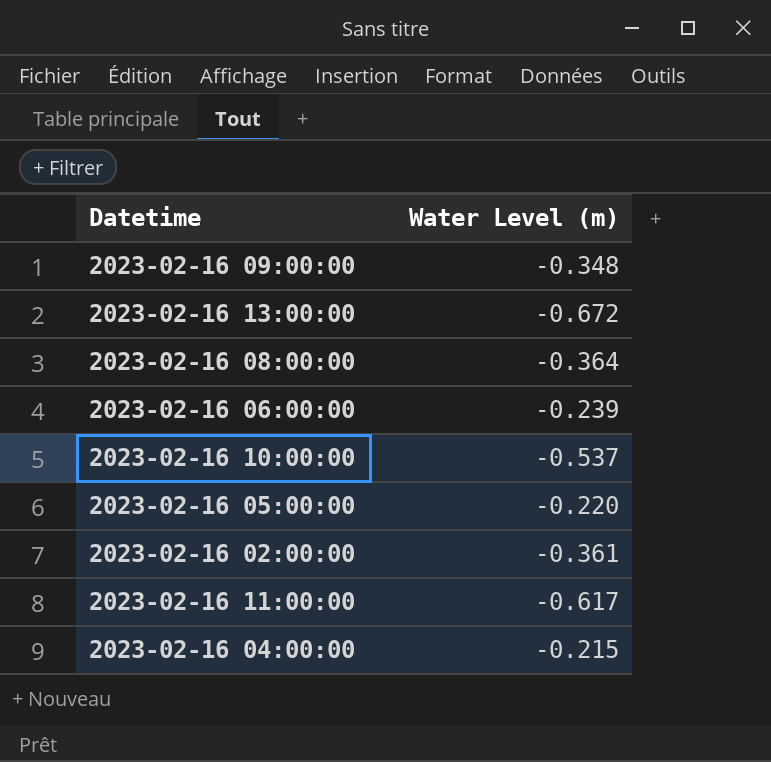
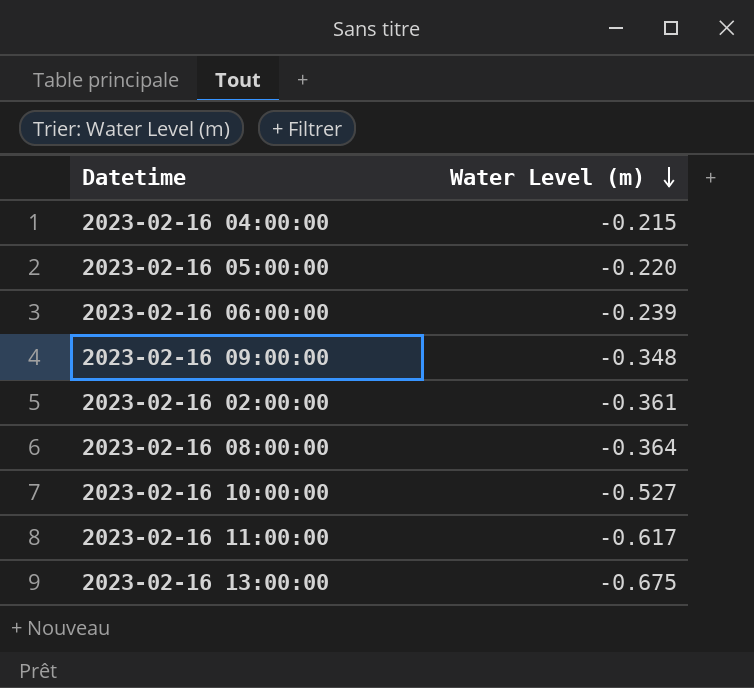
row order: none -> Water Level (m) descending
2023-02-16 10:00:00 | Water Level (m): -0.537 -> -0.527
2023-02-16 13:00:00 | Water Level (m): -0.672 -> -0.675

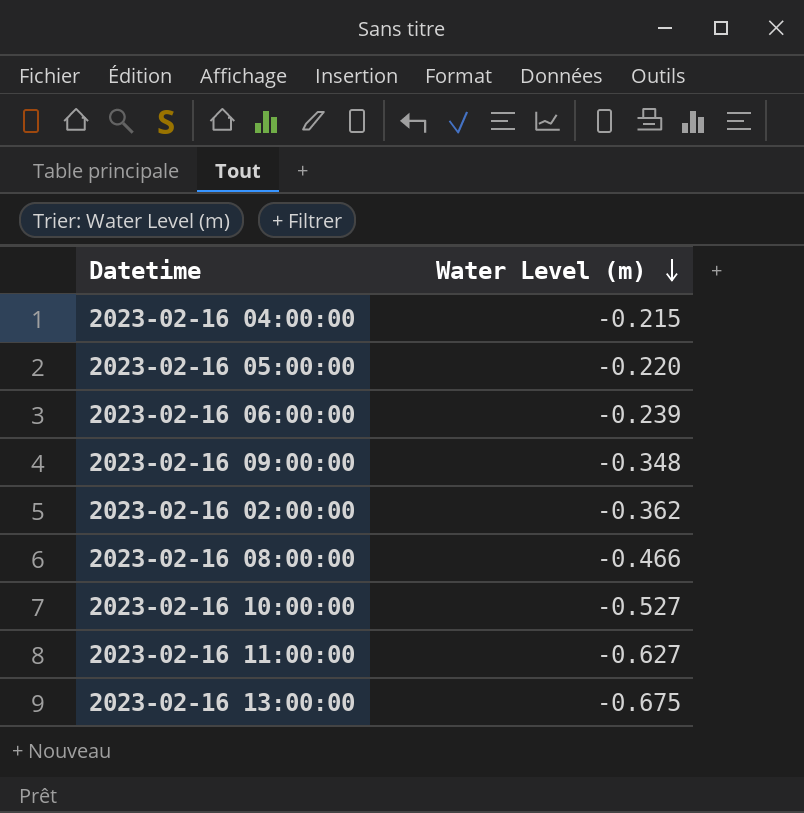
2023-02-16 02:00:00 | Water Level (m): -0.361 -> -0.362
2023-02-16 08:00:00 | Water Level (m): -0.364 -> -0.466
2023-02-16 11:00:00 | Water Level (m): -0.617 -> -0.627

